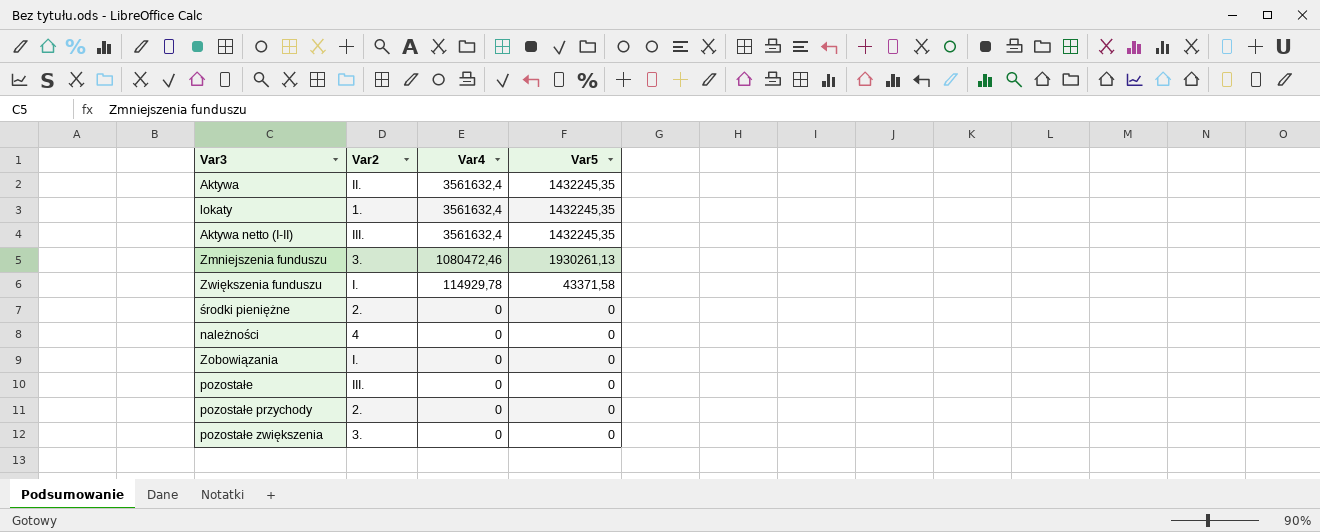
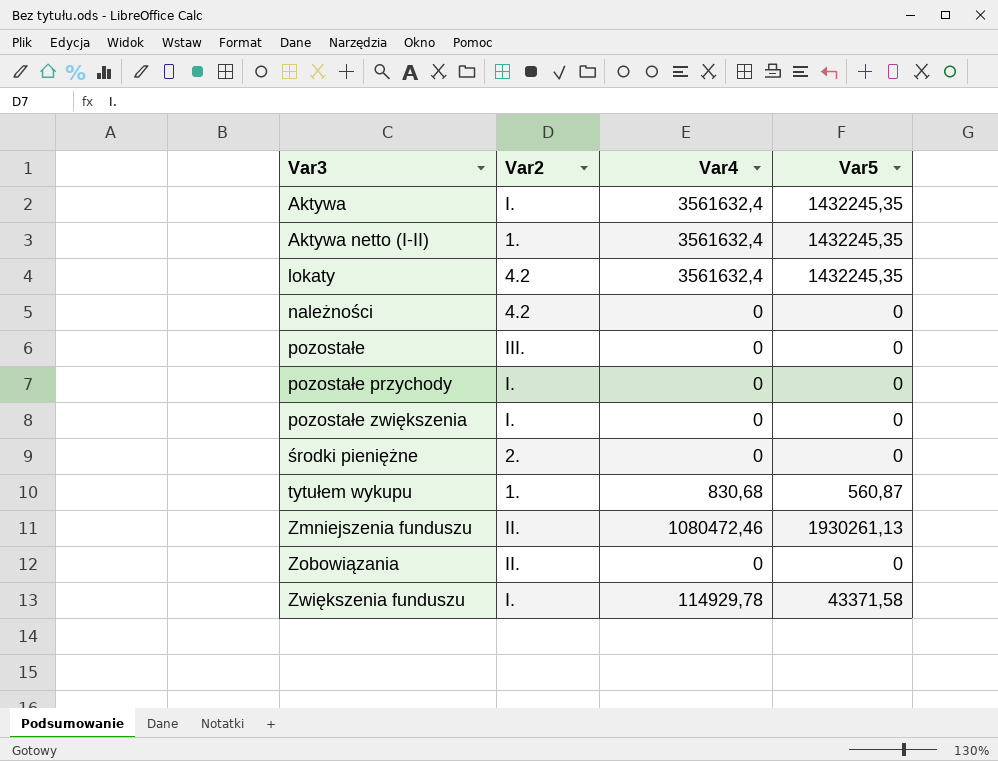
row order: Var4 descending -> Var3 ascending
Aktywa | Var2: II. -> I.
Aktywa netto (I-II) | Var2: III. -> 1.
lokaty | Var2: 1. -> 4.2
należności | Var2: 4 -> 4.2
pozostałe przychody | Var2: 2. -> I.
pozostałe zwiększenia | Var2: 3. -> I.
row tytułem wykupu: none -> 1. | 830,68 | 560,87
Zmniejszenia funduszu | Var2: 3. -> II.
Zobowiązania | Var2: I. -> II.

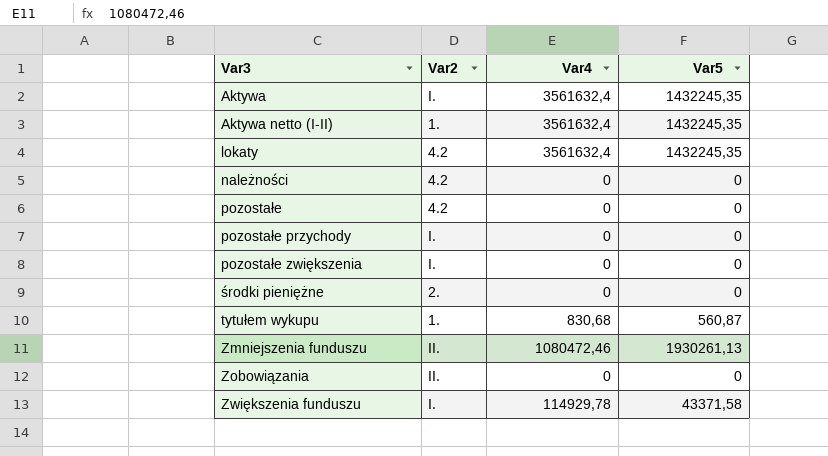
pozostałe | Var2: III. -> 4.2

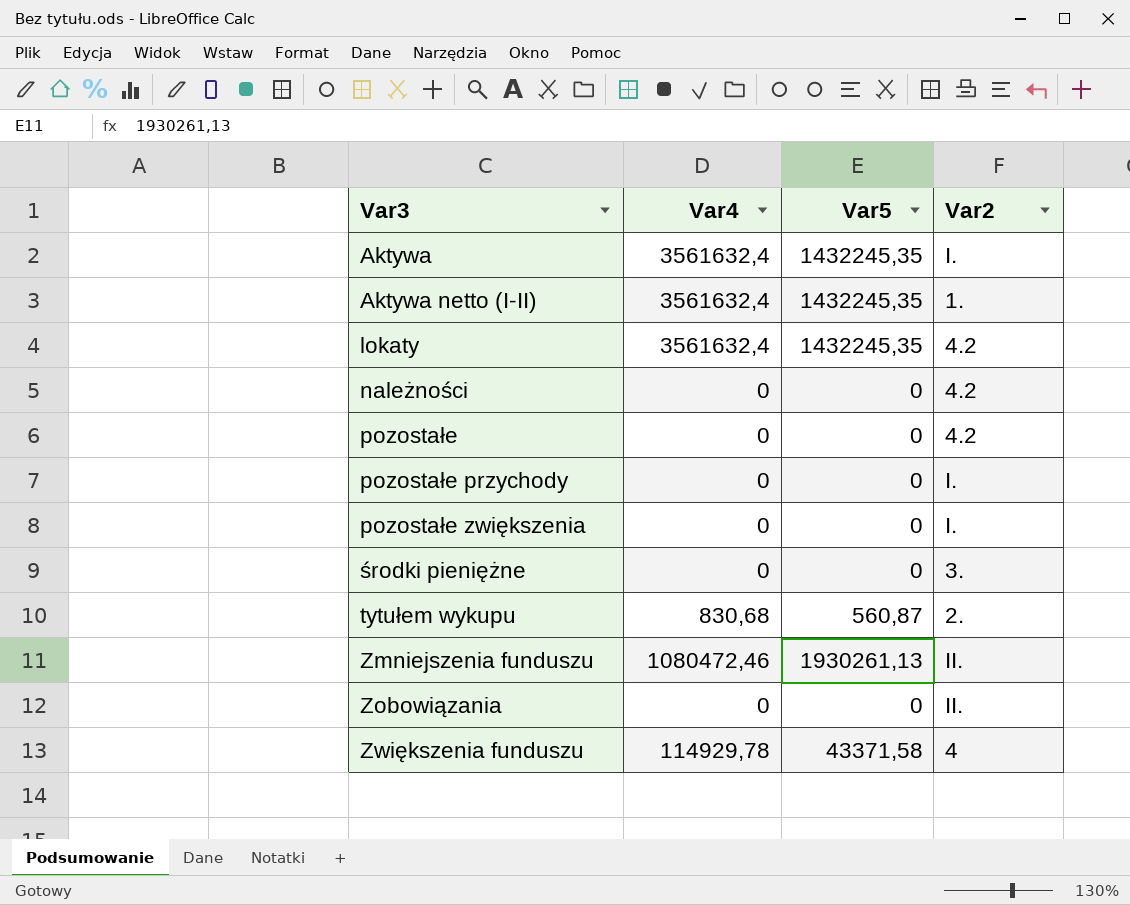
column Var2 | position: 2 -> 4
środki pieniężne | Var2: 2. -> 3.
tytułem wykupu | Var2: 1. -> 2.
Zwiększenia funduszu | Var2: I. -> 4

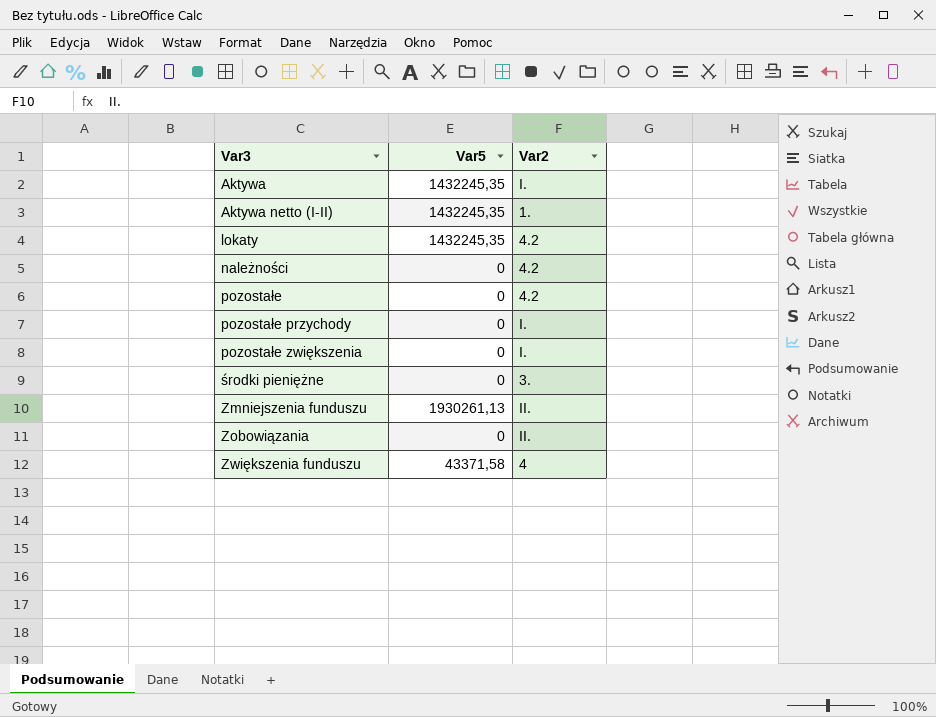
column Var4 | position: 2 -> none
row tytułem wykupu: 830,68 | 560,87 | 2. -> none

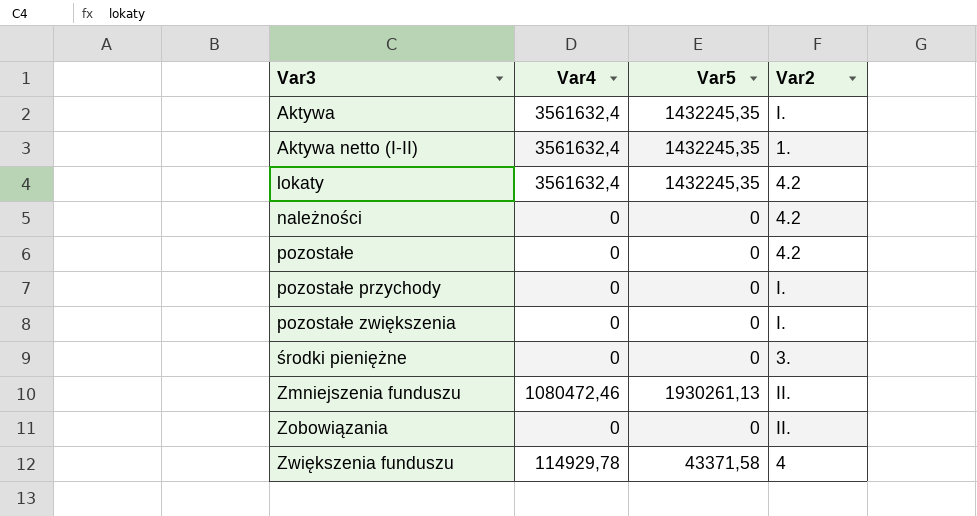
column Var4 | position: none -> 2

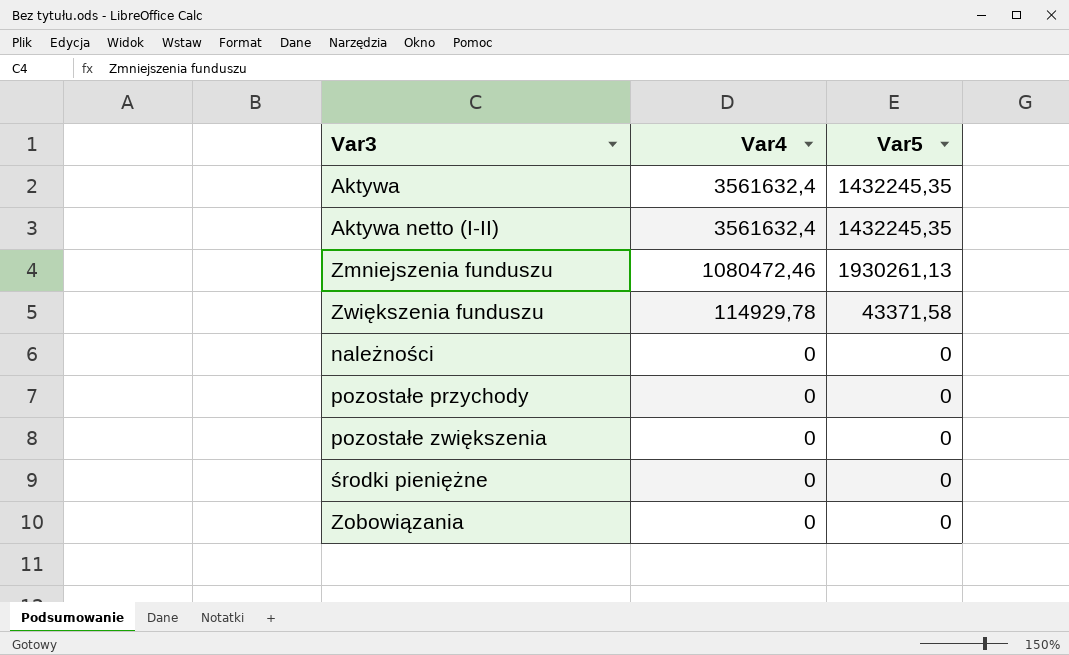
row order: Var3 ascending -> Var4 descending
column Var2 | position: 4 -> none
row lokaty: 3561632,4 | 1432245,35 | 4.2 -> none
row pozostałe: 0 | 0 | 4.2 -> none

